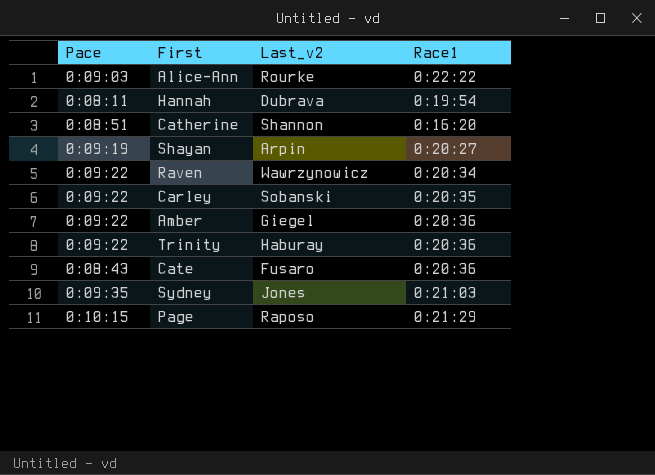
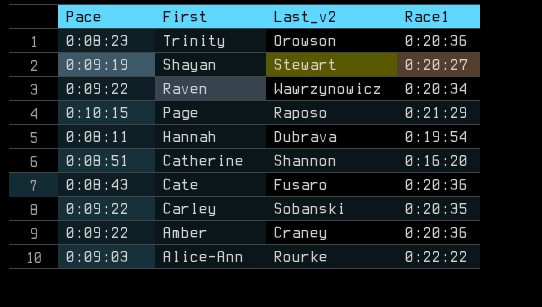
row order: none -> First descending
row Sydney: 0:09:35 | Jones | 0:21:03 -> none
Trinity | Pace: 0:09:22 -> 0:08:23
Trinity | Last_v2: Haburay -> Orowson
Shayan | Last_v2: Arpin -> Stewart
Amber | Last_v2: Giegel -> Craney

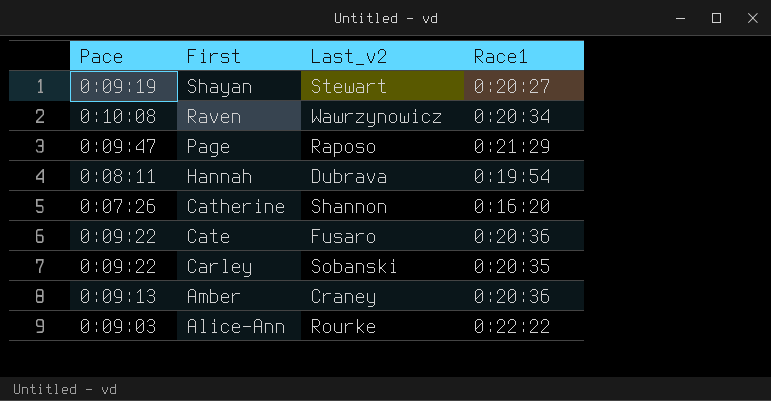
row Trinity: 0:08:23 | Orowson | 0:20:36 -> none
Raven | Pace: 0:09:22 -> 0:10:08
Page | Pace: 0:10:15 -> 0:09:47
Catherine | Pace: 0:08:51 -> 0:07:26
Cate | Pace: 0:08:43 -> 0:09:22
Amber | Pace: 0:09:22 -> 0:09:13

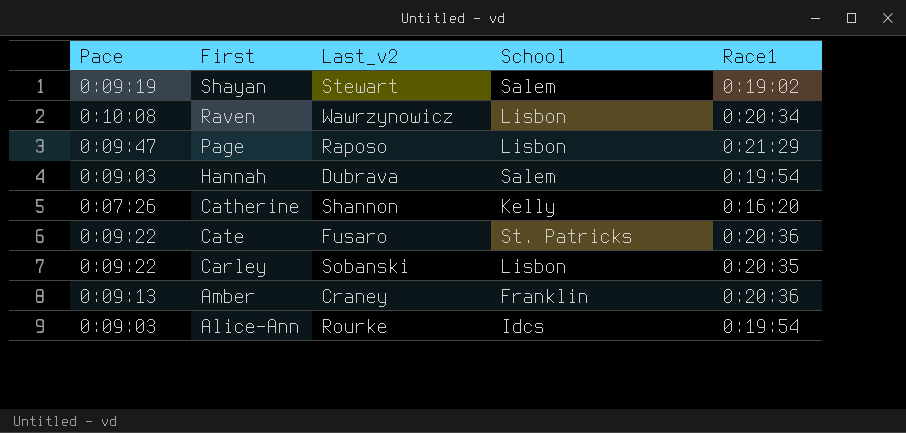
column School | position: none -> 4
Shayan | Race1: 0:20:27 -> 0:19:02
Hannah | Pace: 0:08:11 -> 0:09:03
Alice-Ann | Race1: 0:22:22 -> 0:19:54

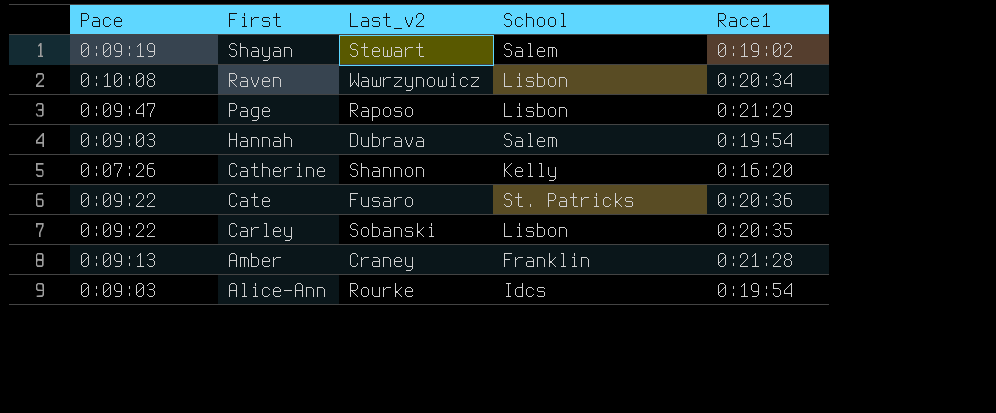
Amber | Race1: 0:20:36 -> 0:21:28

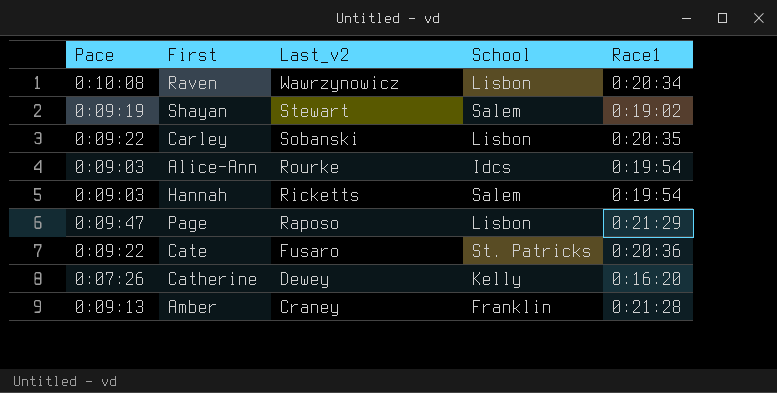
row order: First descending -> Last_v2 descending
Hannah | Last_v2: Dubrava -> Ricketts
Catherine | Last_v2: Shannon -> Dewey

